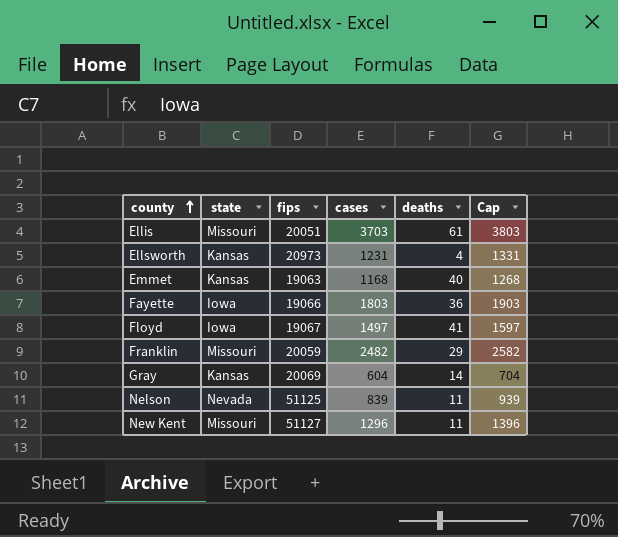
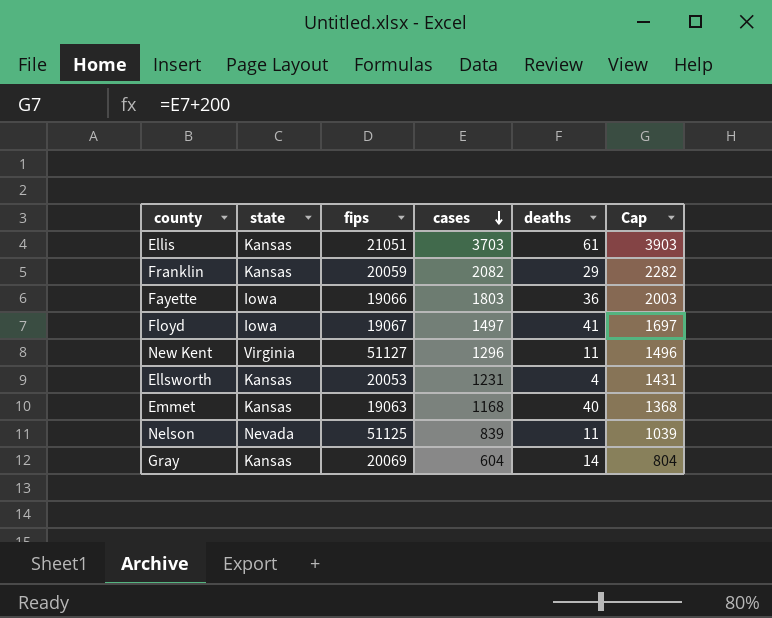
row order: county ascending -> cases descending
column Cap | formula: [cases] + 100 -> [cases] + 200
Ellis | state: Missouri -> Kansas
Ellis | fips: 20051 -> 21051
Franklin | state: Missouri -> Kansas
Franklin | cases: 2482 -> 2082
New Kent | state: Missouri -> Virginia
Ellsworth | fips: 20973 -> 20053

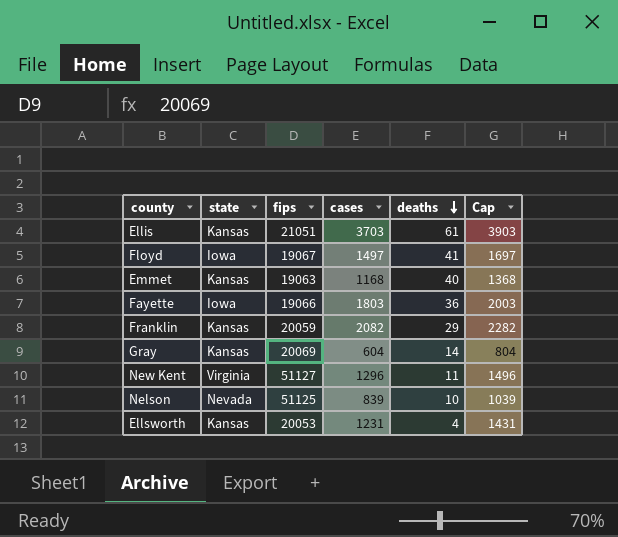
row order: cases descending -> deaths descending
Nelson | deaths: 11 -> 10

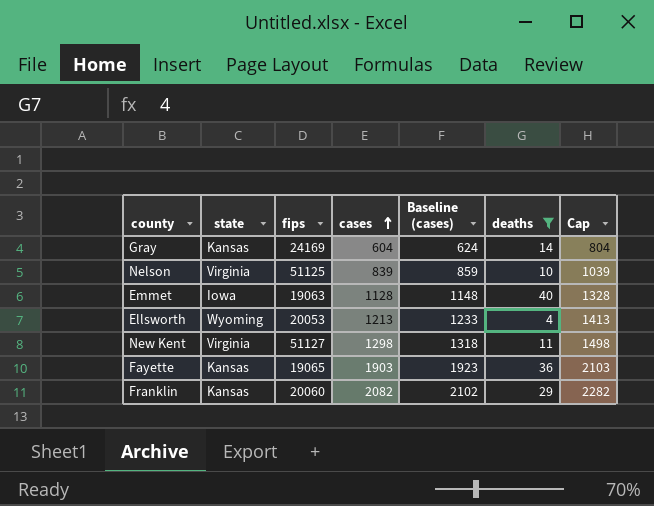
filter: none -> deaths <= 40
row order: deaths descending -> cases ascending
column Baseline (cases) | formula: none -> [cases] + 20
Gray | fips: 20069 -> 24169
Nelson | state: Nevada -> Virginia
Emmet | state: Kansas -> Iowa
Emmet | cases: 1168 -> 1128
Emmet | Cap: 1368 -> 1328
Ellsworth | state: Kansas -> Wyoming
Ellsworth | cases: 1231 -> 1213
Ellsworth | Cap: 1431 -> 1413
New Kent | cases: 1296 -> 1298
New Kent | Cap: 1496 -> 1498
Fayette | state: Iowa -> Kansas
Fayette | fips: 19066 -> 19065
Fayette | cases: 1803 -> 1903
Fayette | Cap: 2003 -> 2103
Franklin | fips: 20059 -> 20060

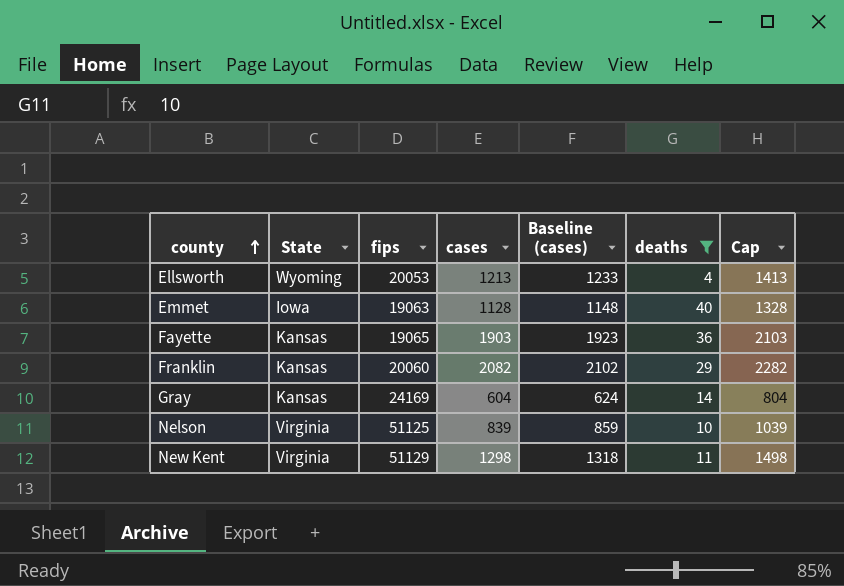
row order: cases ascending -> county ascending
column name: state -> State
New Kent | fips: 51127 -> 51129

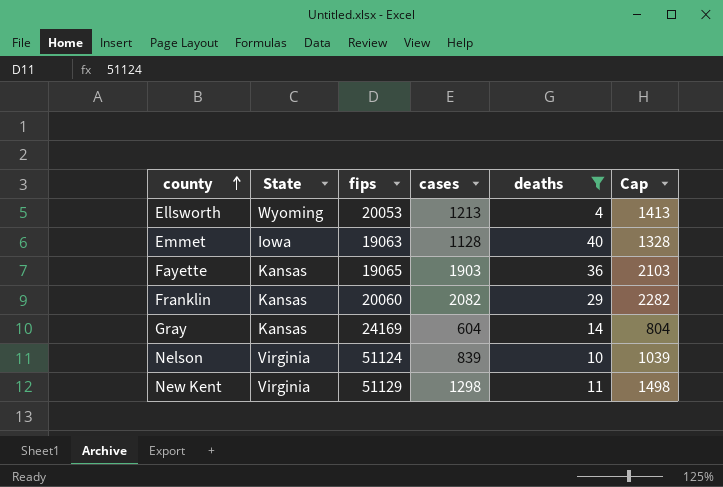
column Baseline (cases) | formula: [cases] + 20 -> none
Nelson | fips: 51125 -> 51124

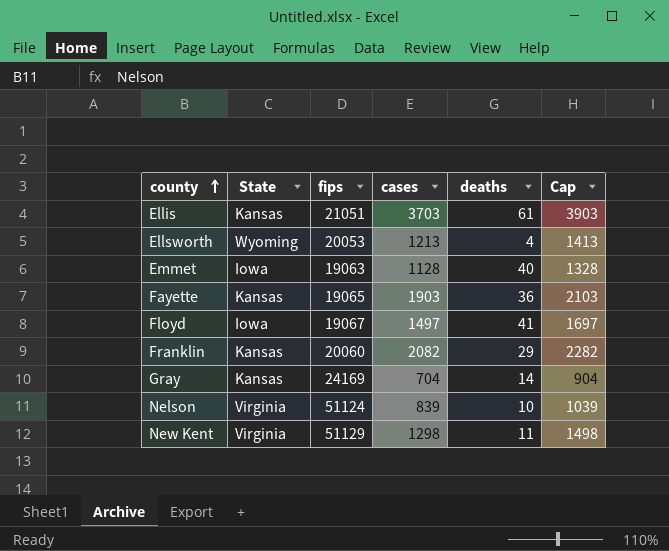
filter: deaths <= 40 -> none
Gray | cases: 604 -> 704
Gray | Cap: 804 -> 904

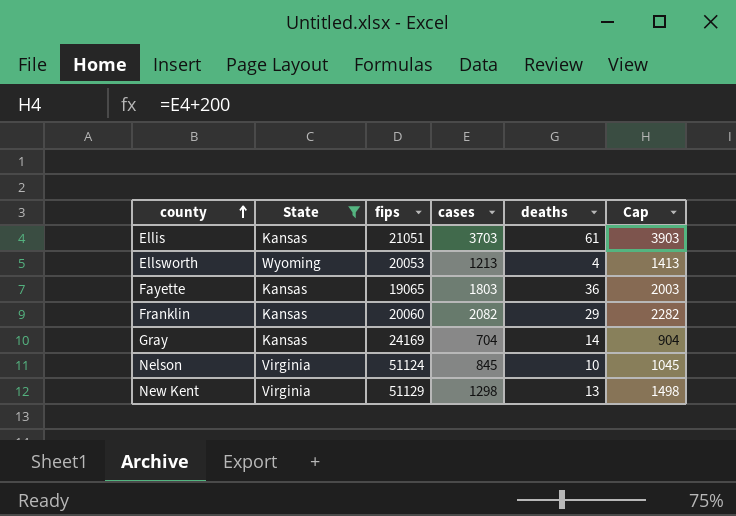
filter: none -> State != Iowa
Fayette | cases: 1903 -> 1803
Fayette | Cap: 2103 -> 2003
Nelson | cases: 839 -> 845
Nelson | Cap: 1039 -> 1045
New Kent | deaths: 11 -> 13

